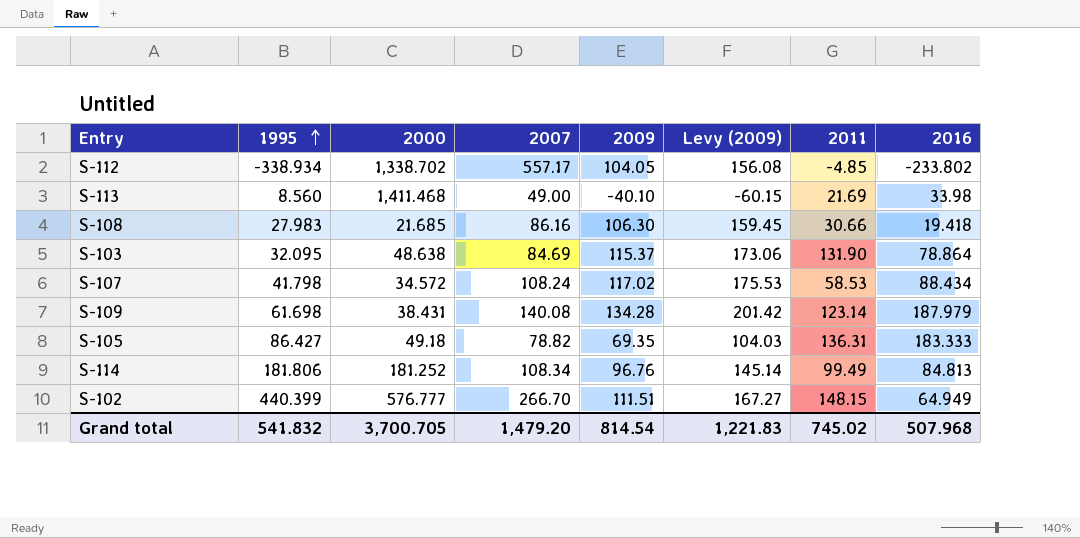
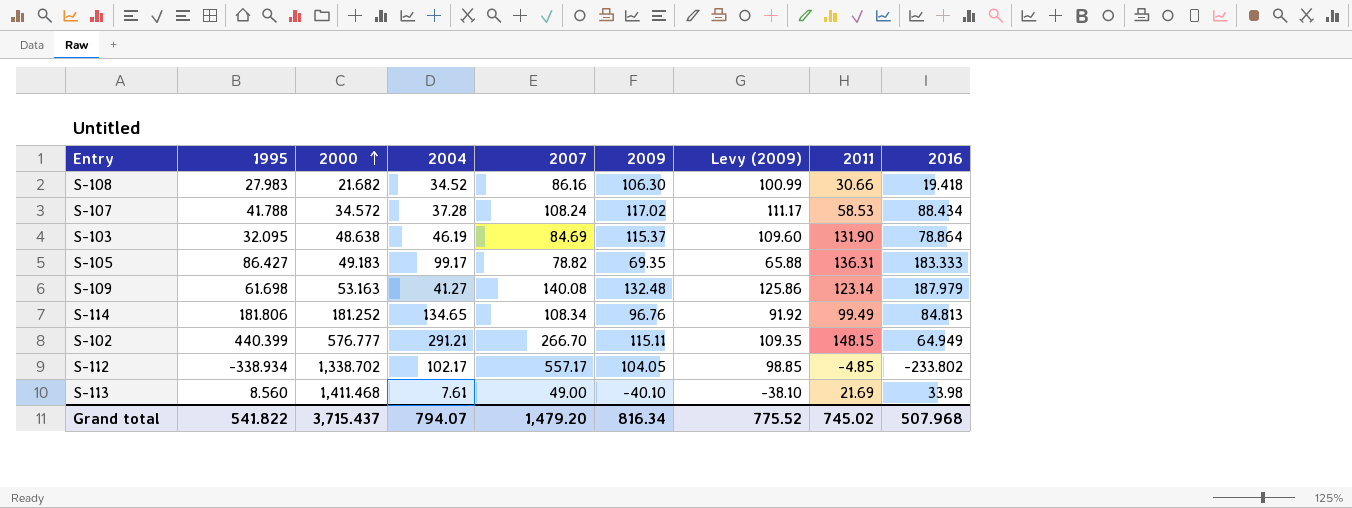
row order: 1995 ascending -> 2000 ascending
column 2004 | position: none -> 4
column Levy (2009) | formula: [2009] * 1.5 -> [2009] * 0.95
S-108 | 2000: 21.685 -> 21.682
S-107 | 1995: 41.798 -> 41.788
S-105 | 2000: 49.18 -> 49.183
S-109 | 2000: 38.431 -> 53.163
S-109 | 2009: 134.28 -> 132.48
S-102 | 2009: 111.51 -> 115.11
Grand total | 1995: 541.832 -> 541.822
Grand total | 2000: 3,700.705 -> 3,715.437
Grand total | 2009: 814.54 -> 816.34
Grand total | Levy (2009): 1,221.83 -> 775.52

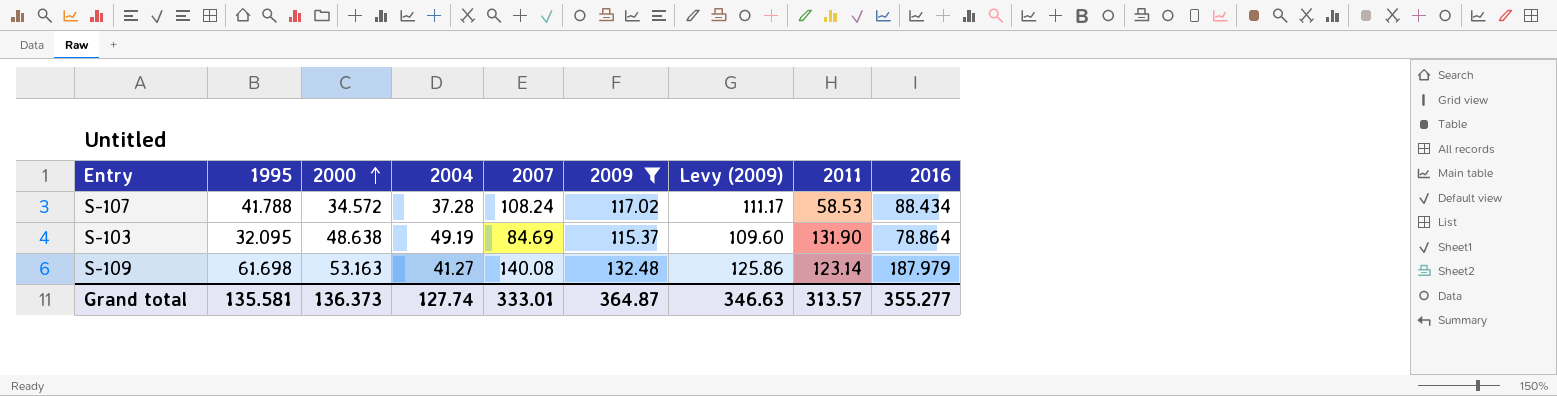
filter: none -> 2009 >= 115.37
S-103 | 2004: 46.19 -> 49.19
Grand total | 1995: 541.822 -> 135.581
Grand total | 2000: 3,715.437 -> 136.373
Grand total | 2004: 794.07 -> 127.74
Grand total | 2007: 1,479.20 -> 333.01
Grand total | 2009: 816.34 -> 364.87
Grand total | Levy (2009): 775.52 -> 346.63
Grand total | 2011: 745.02 -> 313.57
Grand total | 2016: 507.968 -> 355.277

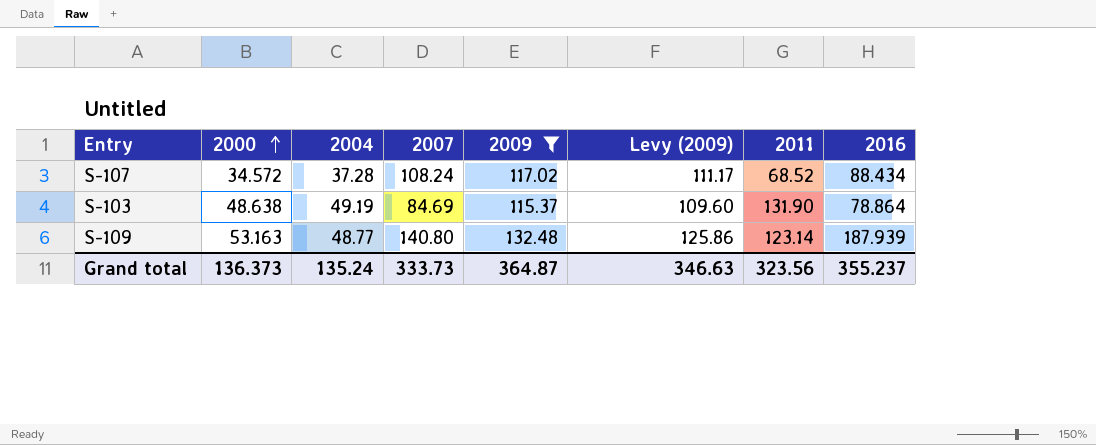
column 1995 | position: 2 -> none
S-107 | 2011: 58.53 -> 68.52
S-109 | 2004: 41.27 -> 48.77
S-109 | 2007: 140.08 -> 140.80
S-109 | 2016: 187.979 -> 187.939
Grand total | 2004: 127.74 -> 135.24
Grand total | 2007: 333.01 -> 333.73
Grand total | 2011: 313.57 -> 323.56
Grand total | 2016: 355.277 -> 355.237

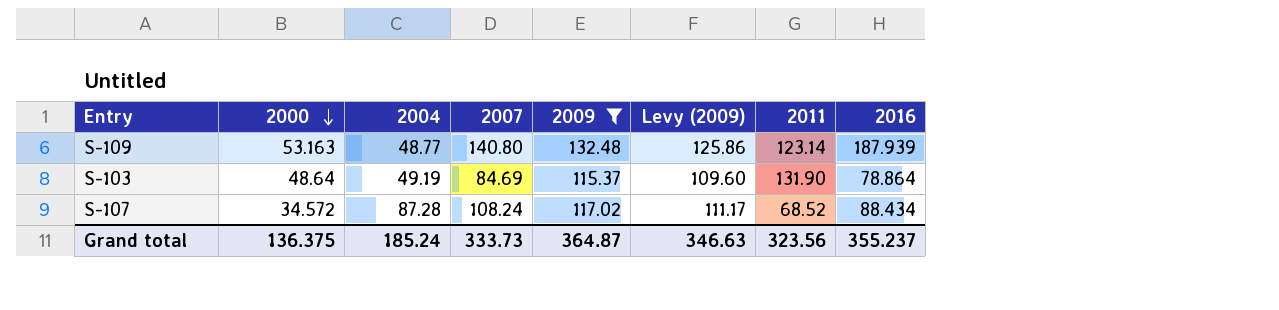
row order: 2000 ascending -> 2000 descending
S-103 | 2000: 48.638 -> 48.64
S-107 | 2004: 37.28 -> 87.28
Grand total | 2000: 136.373 -> 136.375
Grand total | 2004: 135.24 -> 185.24

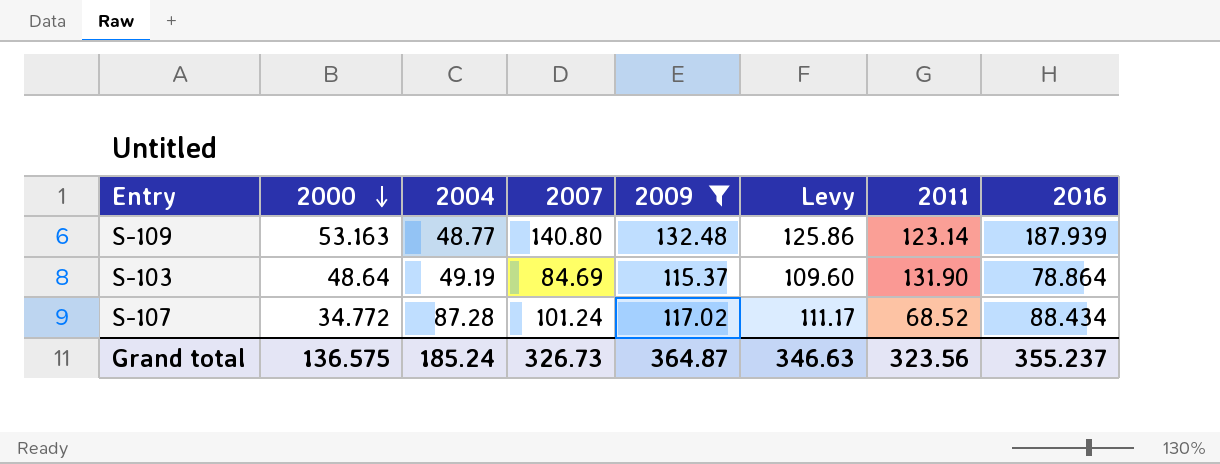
column name: Levy (2009) -> Levy
S-107 | 2000: 34.572 -> 34.772
S-107 | 2007: 108.24 -> 101.24
Grand total | 2000: 136.375 -> 136.575
Grand total | 2007: 333.73 -> 326.73

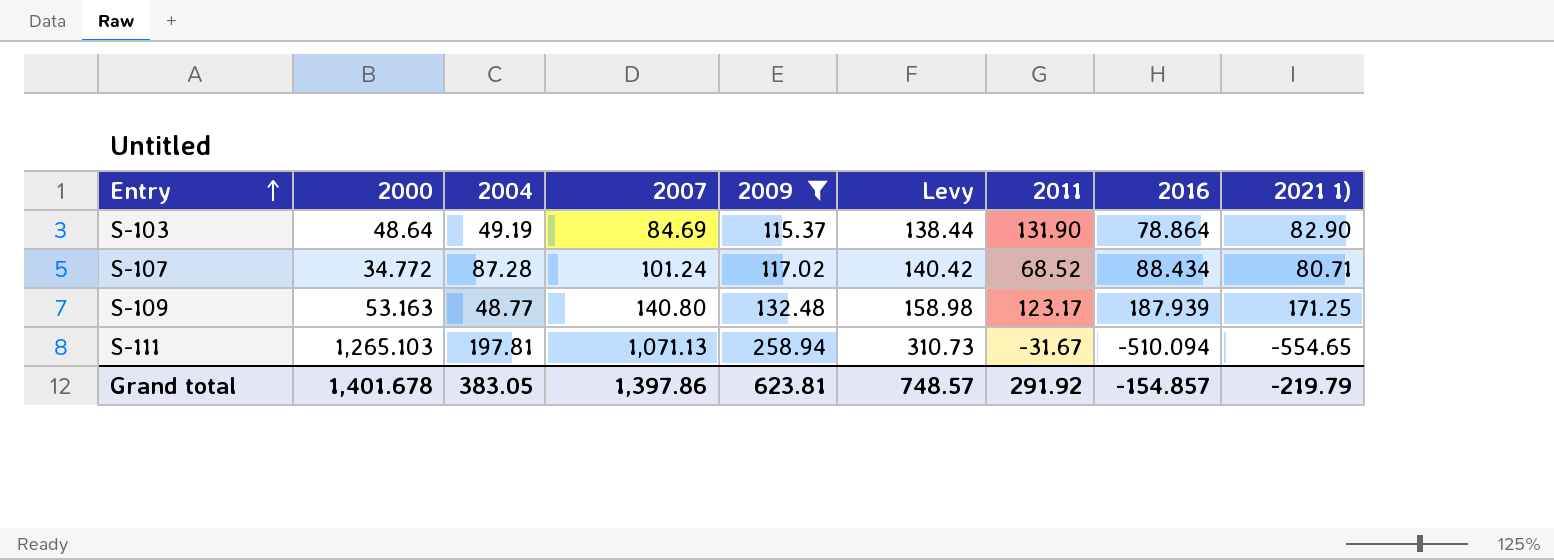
row order: 2000 descending -> Entry ascending
column Levy | formula: [2009] * 0.95 -> [2009] * 1.2
column 2021 1) | position: none -> 9
S-109 | 2011: 123.14 -> 123.17
row S-111: none -> 1,265.103 | 197.81 | 1,071.13 | 258.94 | 310.73 | -31.67 | -510.094 | -554.65
Grand total | 2000: 136.575 -> 1,401.678
Grand total | 2004: 185.24 -> 383.05
Grand total | 2007: 326.73 -> 1,397.86
Grand total | 2009: 364.87 -> 623.81
Grand total | Levy: 346.63 -> 748.57
Grand total | 2011: 323.56 -> 291.92
Grand total | 2016: 355.237 -> -154.857

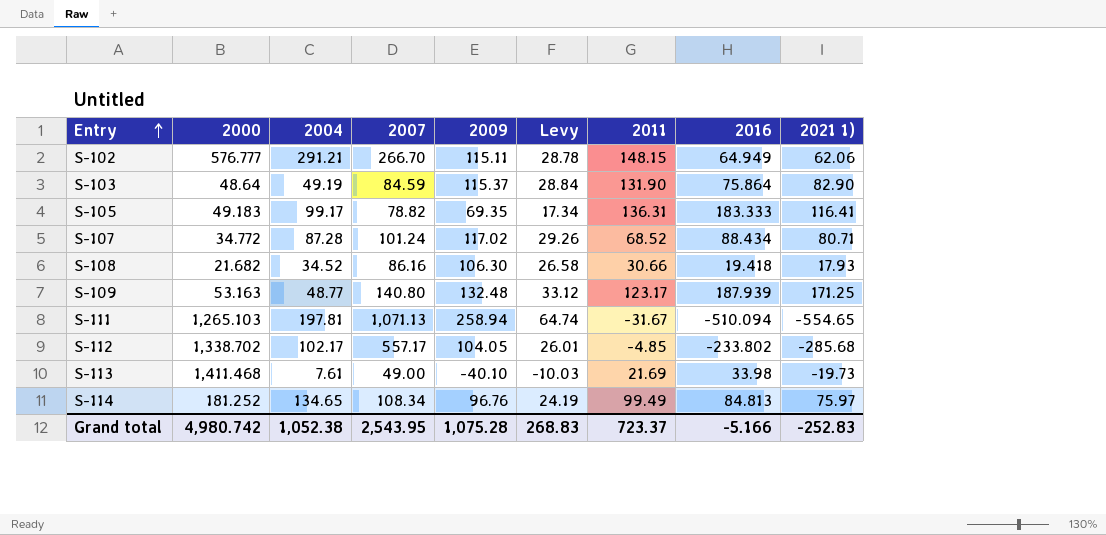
filter: 2009 >= 115.37 -> none
column Levy | formula: [2009] * 1.2 -> [2009] * 0.25
S-103 | 2007: 84.69 -> 84.59
S-103 | 2016: 78.864 -> 75.864
Grand total | 2000: 1,401.678 -> 4,980.742
Grand total | 2004: 383.05 -> 1,052.38
Grand total | 2007: 1,397.86 -> 2,543.95
Grand total | 2009: 623.81 -> 1,075.28
Grand total | Levy: 748.57 -> 268.83
Grand total | 2011: 291.92 -> 723.37
Grand total | 2016: -154.857 -> -5.166
Grand total | 2021 1): -219.79 -> -252.83

